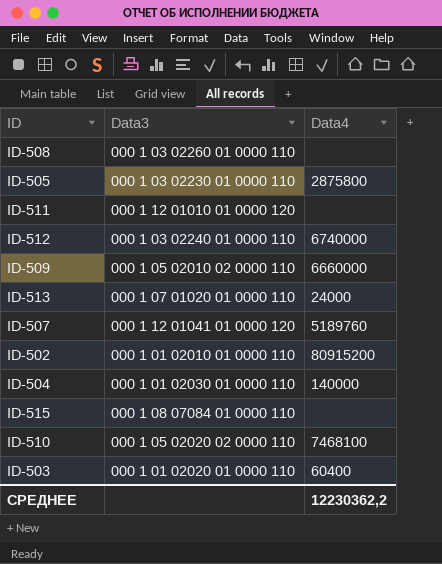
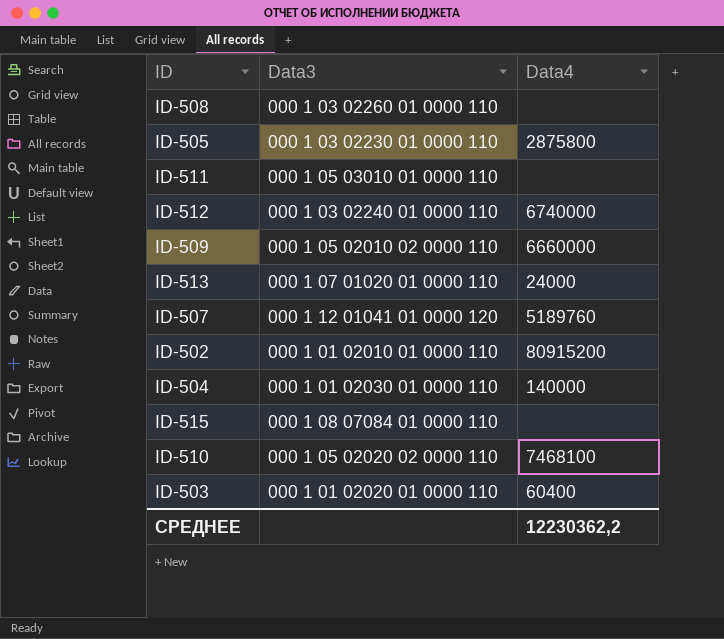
ID-511 | Data3: 000 1 12 01010 01 0000 120 -> 000 1 05 03010 01 0000 110

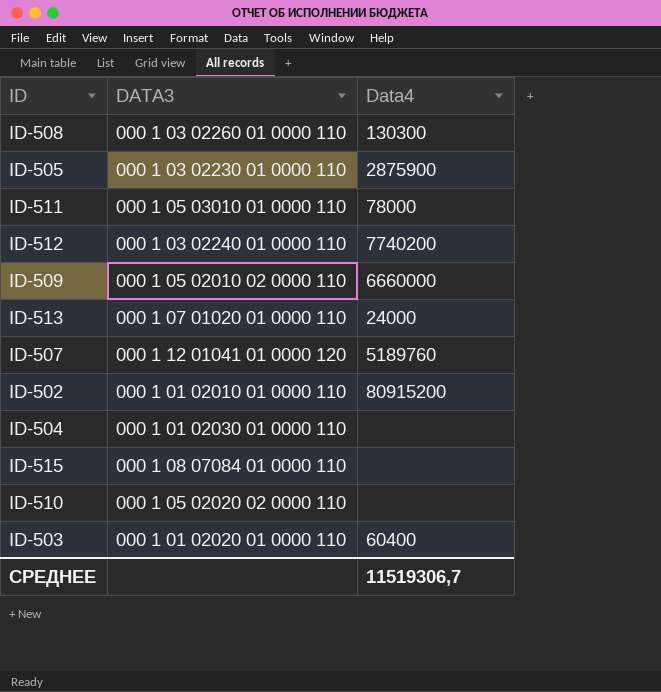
column name: Data3 -> DATA3
ID-508 | Data4: none -> 130300
ID-505 | Data4: 2875800 -> 2875900
ID-511 | Data4: none -> 78000
ID-512 | Data4: 6740000 -> 7740200
ID-504 | Data4: 140000 -> none
ID-510 | Data4: 7468100 -> none
СРЕДНЕЕ | Data4: 12230362,2 -> 11519306,7

